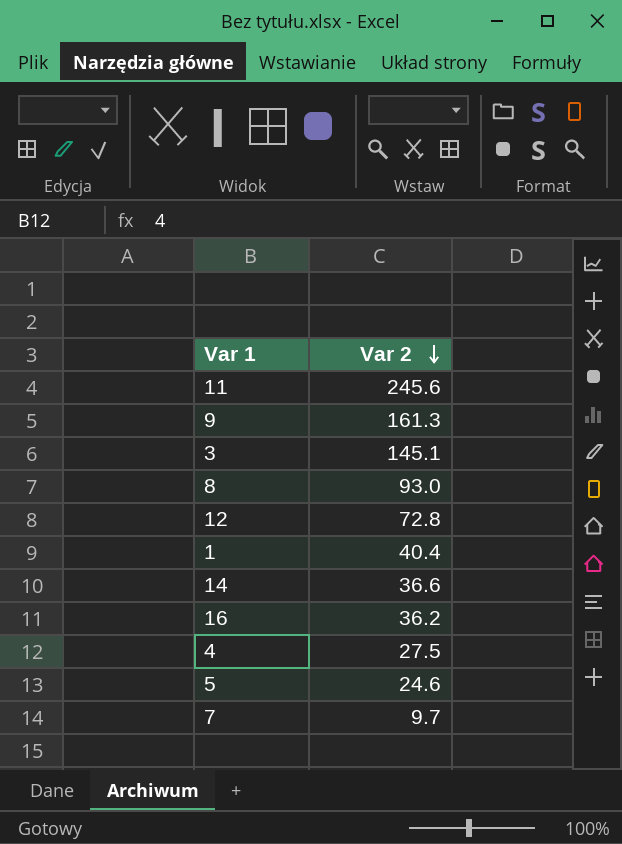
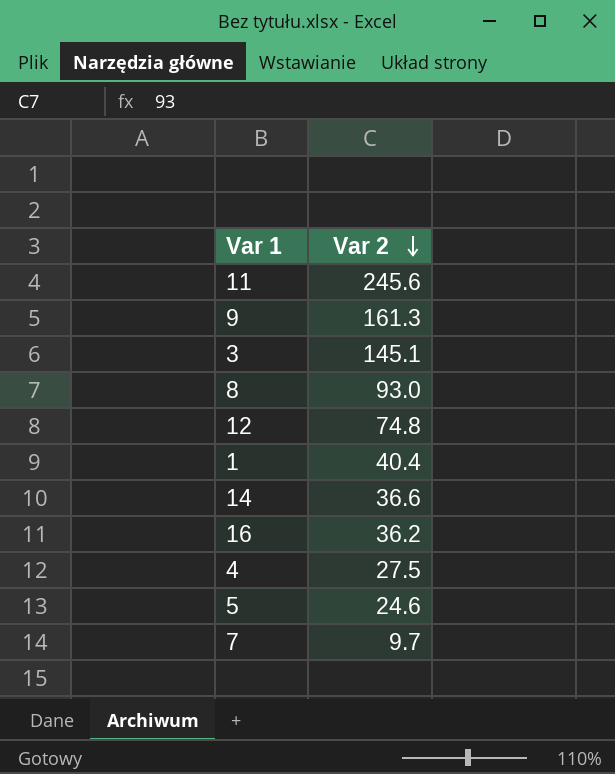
12 | Var 2: 72.8 -> 74.8

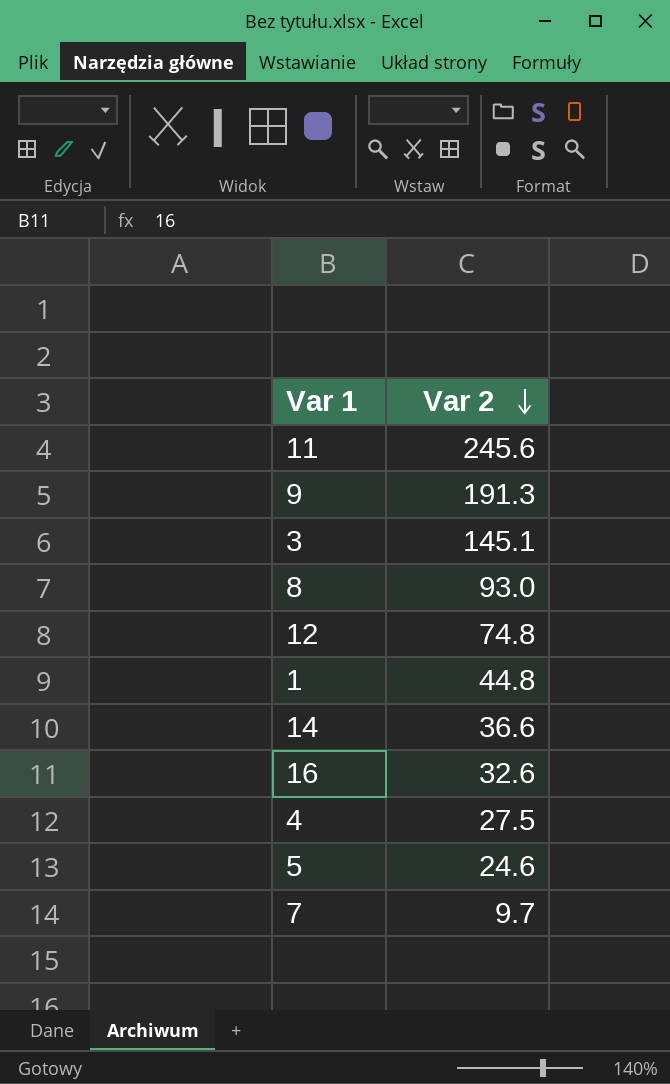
9 | Var 2: 161.3 -> 191.3
1 | Var 2: 40.4 -> 44.8
16 | Var 2: 36.2 -> 32.6

